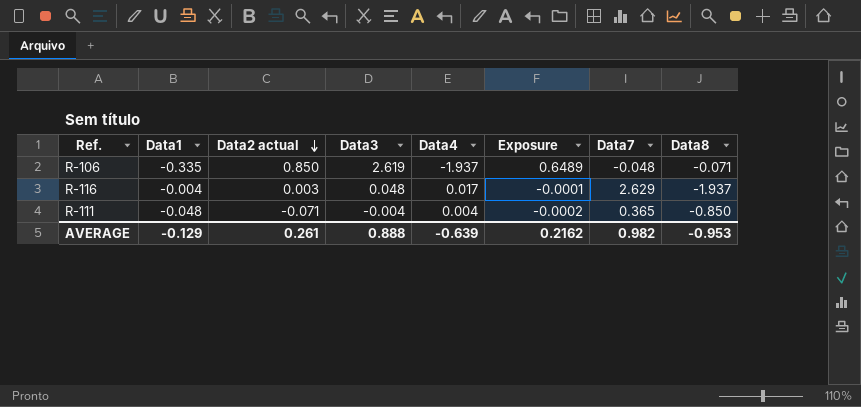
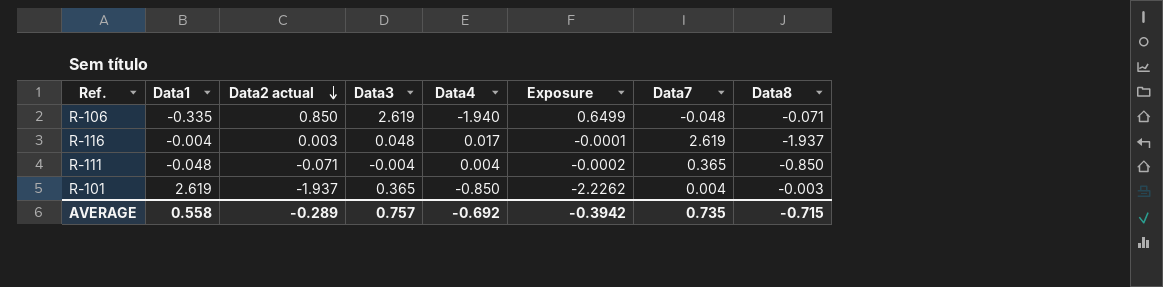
R-106 | Data4: -1.937 -> -1.940
R-106 | Exposure: 0.6489 -> 0.6499
R-116 | Data7: 2.629 -> 2.619
row R-101: none -> 2.619 | -1.937 | 0.365 | -0.850 | -2.2262 | 0.004 | -0.003
AVERAGE | Data1: -0.129 -> 0.558
AVERAGE | Data2 actual: 0.261 -> -0.289
AVERAGE | Data3: 0.888 -> 0.757
AVERAGE | Data4: -0.639 -> -0.692
AVERAGE | Exposure: 0.2162 -> -0.3942
AVERAGE | Data7: 0.982 -> 0.735
AVERAGE | Data8: -0.953 -> -0.715

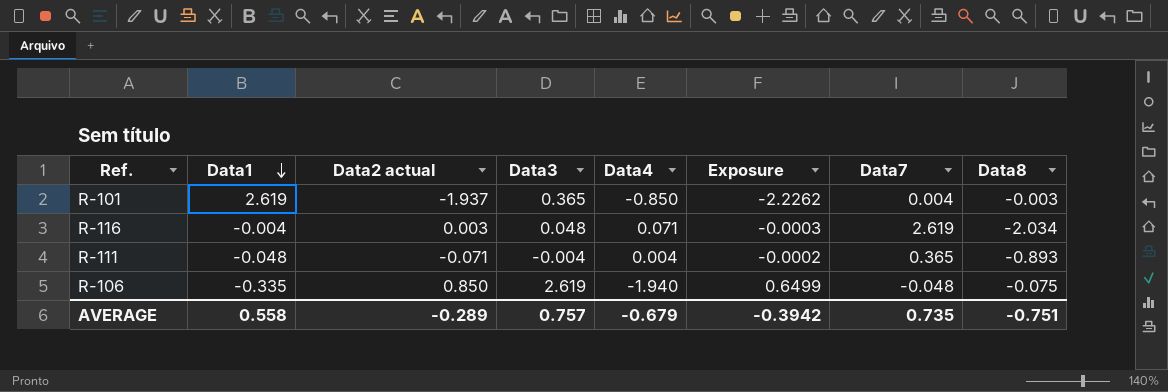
row order: Data2 actual descending -> Data1 descending
R-116 | Data4: 0.017 -> 0.071
R-116 | Exposure: -0.0001 -> -0.0003
R-116 | Data8: -1.937 -> -2.034
R-111 | Data8: -0.850 -> -0.893
R-106 | Data8: -0.071 -> -0.075
AVERAGE | Data4: -0.692 -> -0.679
AVERAGE | Data8: -0.715 -> -0.751

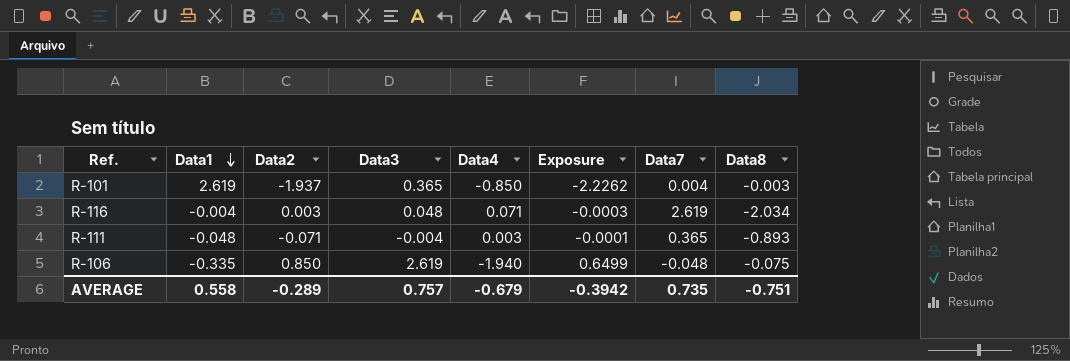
column name: Data2 actual -> Data2
R-111 | Data4: 0.004 -> 0.003
R-111 | Exposure: -0.0002 -> -0.0001

